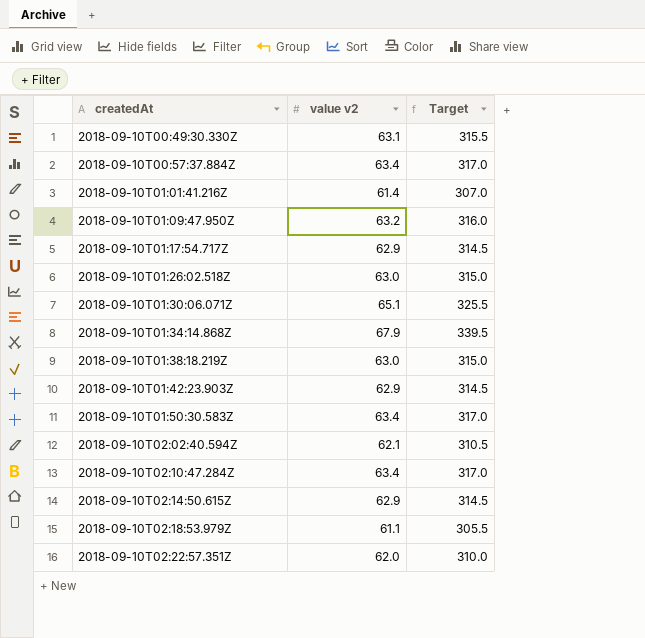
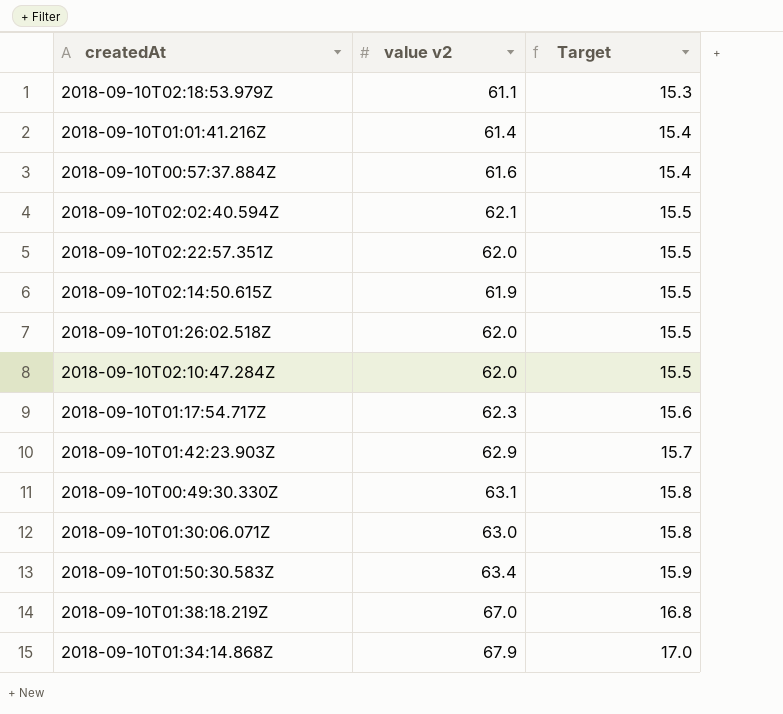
row order: createdAt ascending -> Target ascending
column Target | formula: [value v2] * 5 -> [value v2] * 0.25
row 2018-09-10T01:09:47.950Z: 63.2 | 316.0 -> none
2018-09-10T00:57:37.884Z | value v2: 63.4 -> 61.6
2018-09-10T02:14:50.615Z | value v2: 62.9 -> 61.9
2018-09-10T01:26:02.518Z | value v2: 63.0 -> 62.0
2018-09-10T02:10:47.284Z | value v2: 63.4 -> 62.0
2018-09-10T01:17:54.717Z | value v2: 62.9 -> 62.3
2018-09-10T01:30:06.071Z | value v2: 65.1 -> 63.0
2018-09-10T01:38:18.219Z | value v2: 63.0 -> 67.0

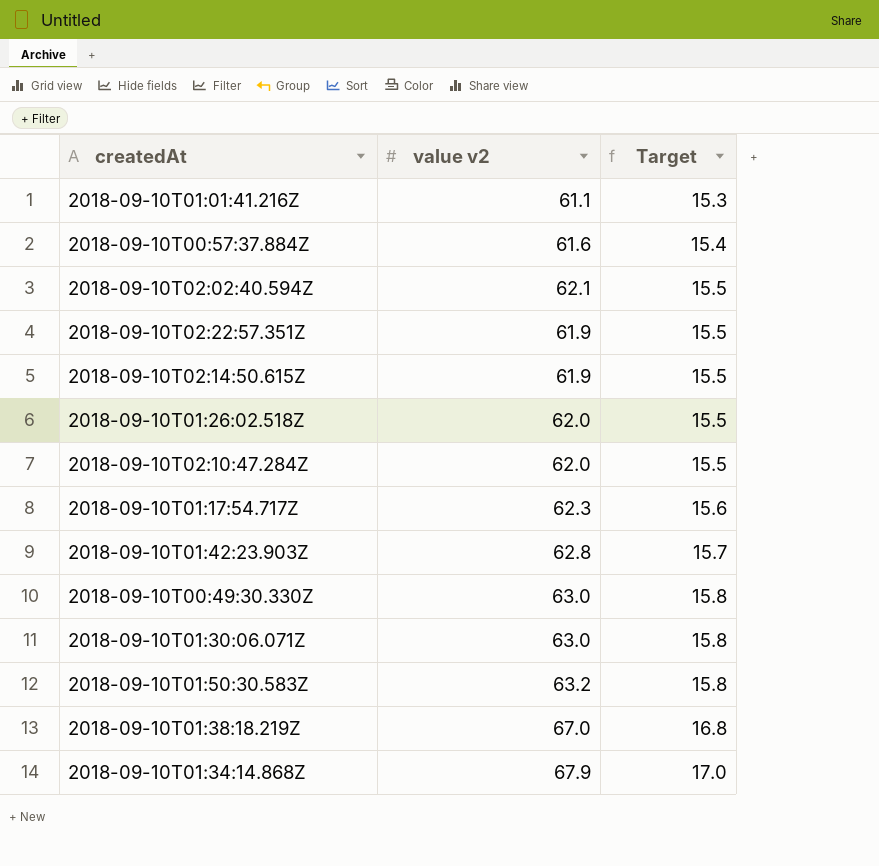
row 2018-09-10T02:18:53.979Z: 61.1 | 15.3 -> none
2018-09-10T01:01:41.216Z | value v2: 61.4 -> 61.1
2018-09-10T01:01:41.216Z | Target: 15.4 -> 15.3
2018-09-10T02:22:57.351Z | value v2: 62.0 -> 61.9
2018-09-10T01:42:23.903Z | value v2: 62.9 -> 62.8
2018-09-10T00:49:30.330Z | value v2: 63.1 -> 63.0
2018-09-10T01:50:30.583Z | value v2: 63.4 -> 63.2
2018-09-10T01:50:30.583Z | Target: 15.9 -> 15.8

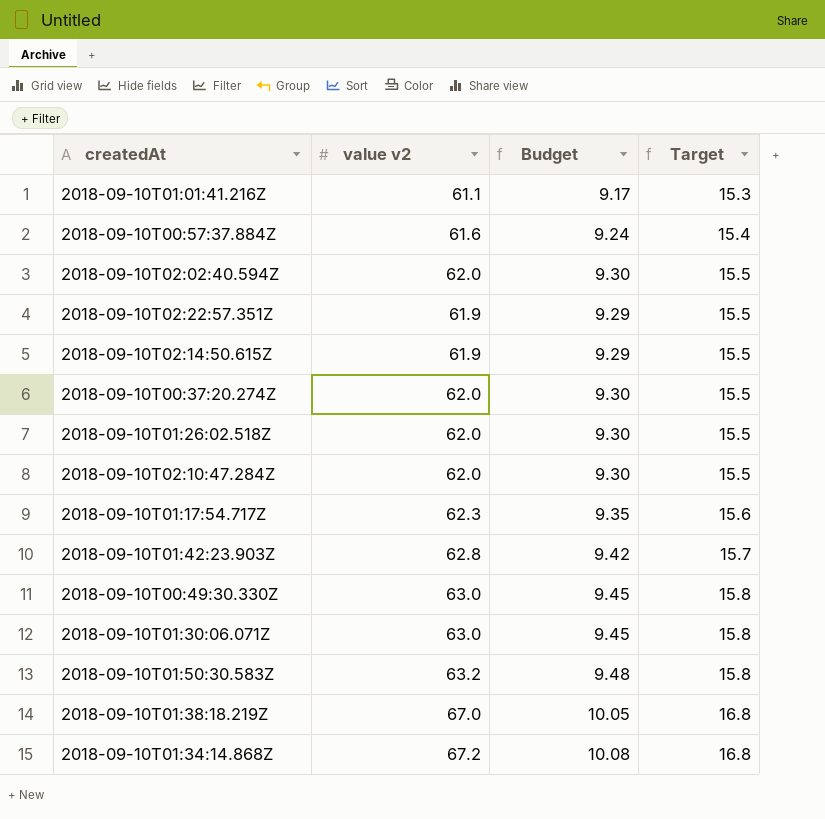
column Budget | formula: none -> [value v2] * 0.15
2018-09-10T02:02:40.594Z | value v2: 62.1 -> 62.0
row 2018-09-10T00:37:20.274Z: none -> 62.0 | 9.30 | 15.5
2018-09-10T01:34:14.868Z | value v2: 67.9 -> 67.2
2018-09-10T01:34:14.868Z | Target: 17.0 -> 16.8

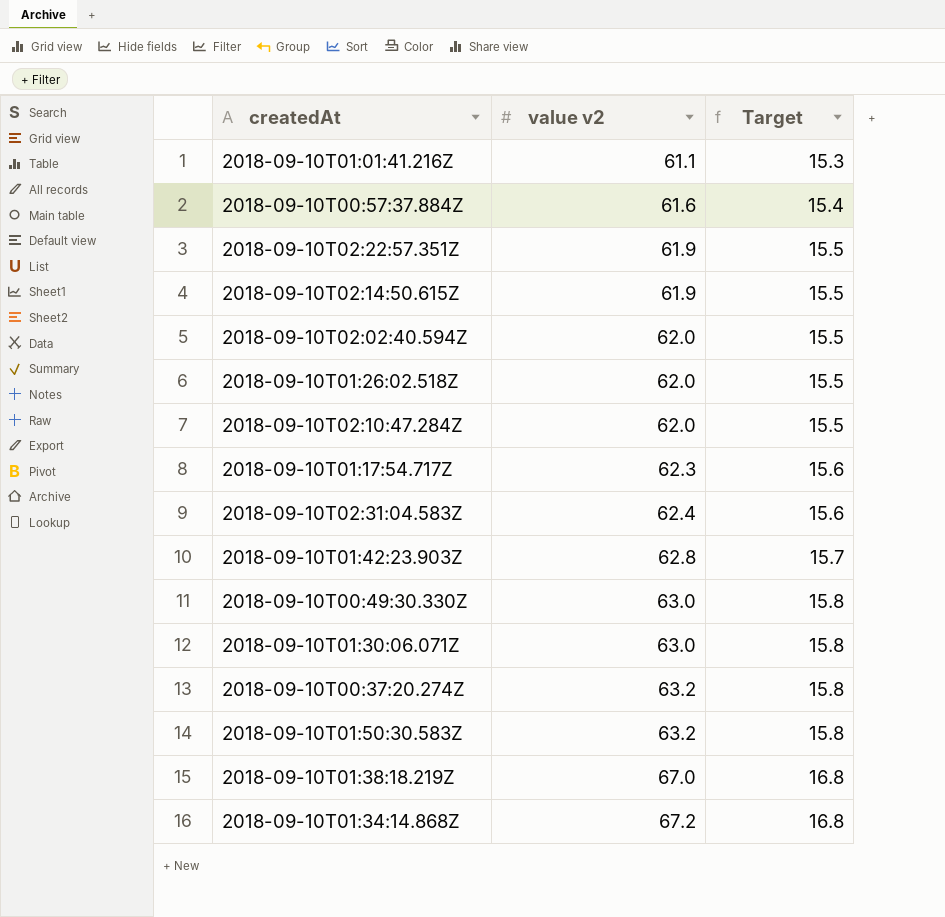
row order: Target ascending -> value v2 ascending
column Budget | formula: [value v2] * 0.15 -> none
row 2018-09-10T02:31:04.583Z: none -> 62.4 | 15.6
2018-09-10T00:37:20.274Z | value v2: 62.0 -> 63.2
2018-09-10T00:37:20.274Z | Target: 15.5 -> 15.8

